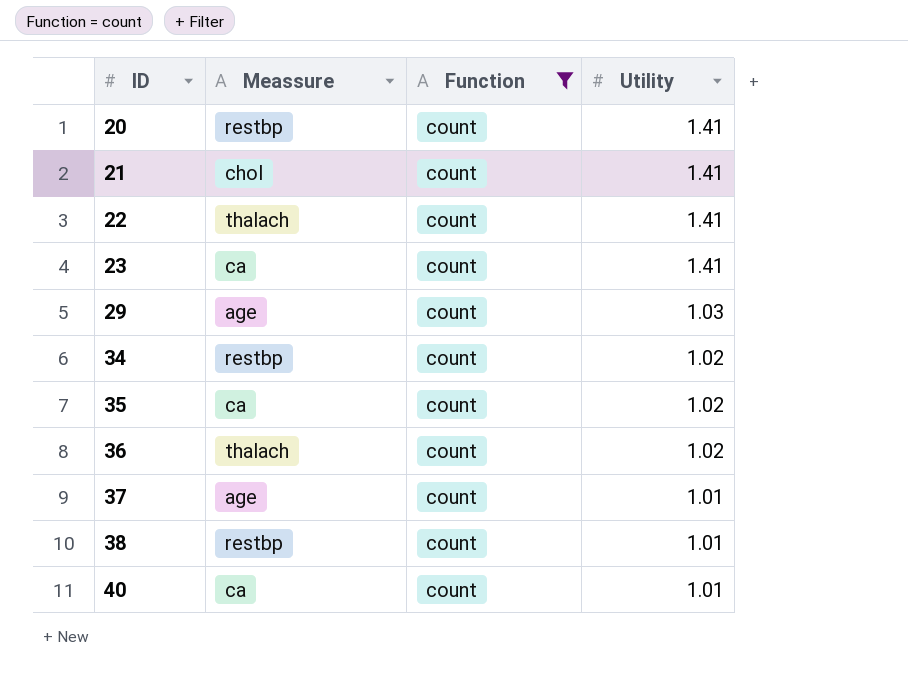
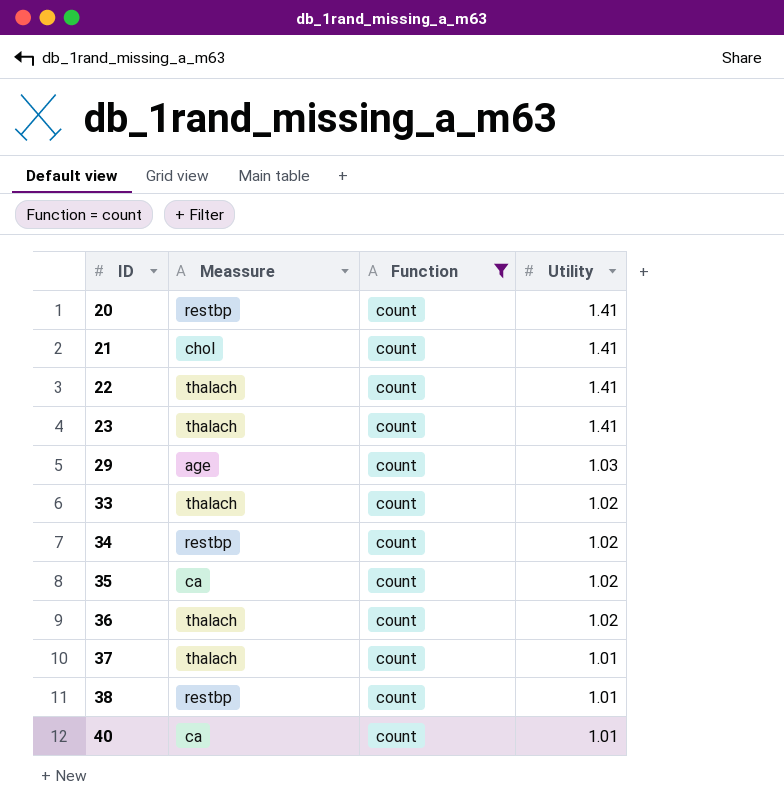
23 | Meassure: ca -> thalach
row 33: none -> thalach | count | 1.02
37 | Meassure: age -> thalach

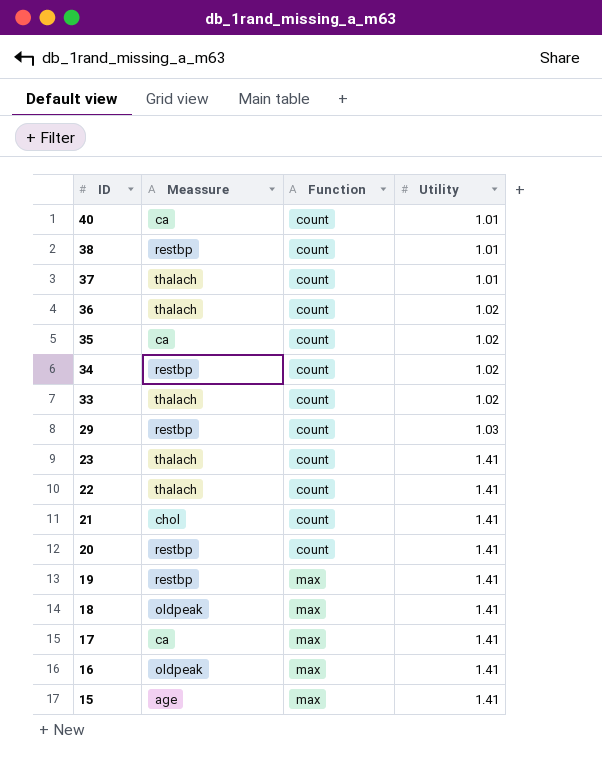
filter: Function = count -> none
row order: ID ascending -> ID descending
29 | Meassure: age -> restbp

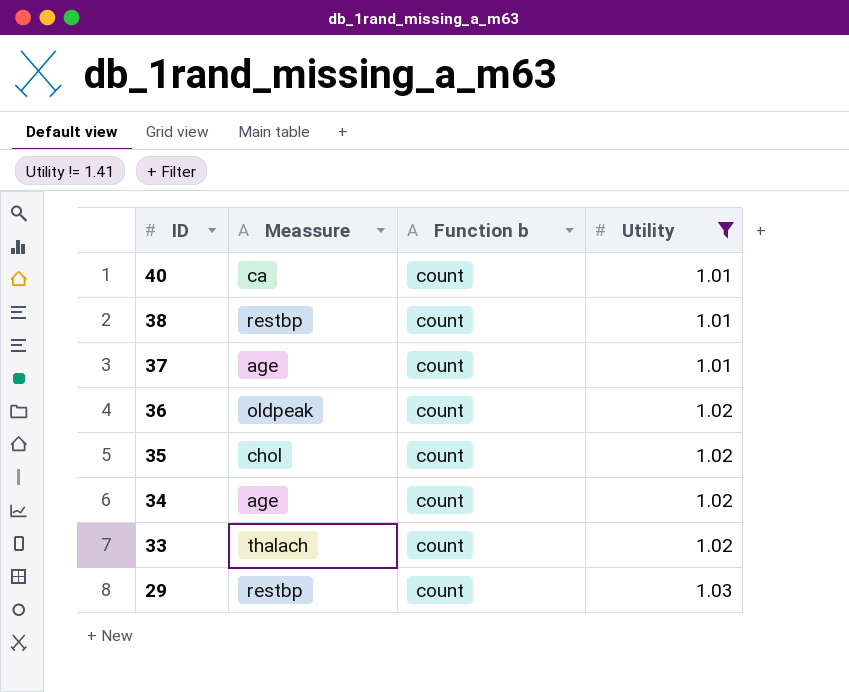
filter: none -> Utility != 1.41
column name: Function -> Function b
37 | Meassure: thalach -> age
36 | Meassure: thalach -> oldpeak
35 | Meassure: ca -> chol
34 | Meassure: restbp -> age

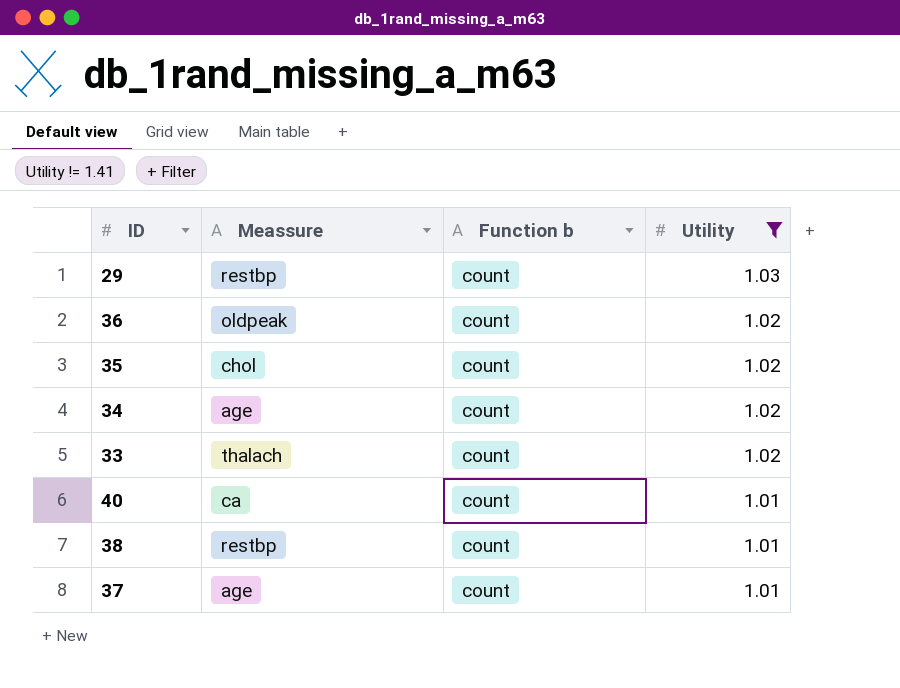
row order: ID descending -> Utility descending

